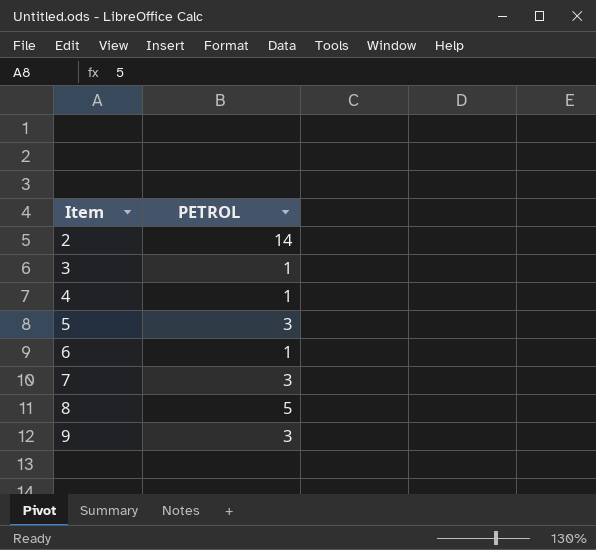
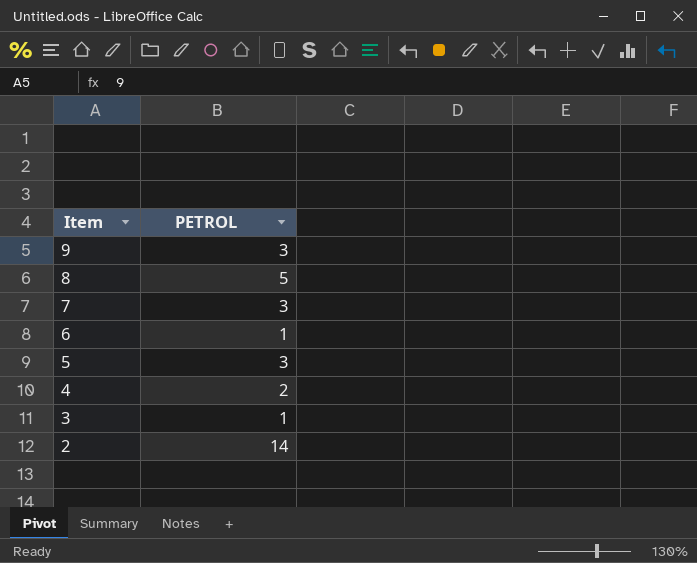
row order: Item ascending -> Item descending
4 | PETROL: 1 -> 2

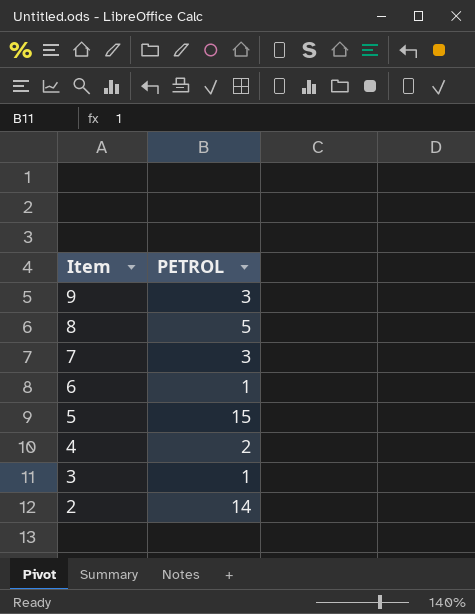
5 | PETROL: 3 -> 15

